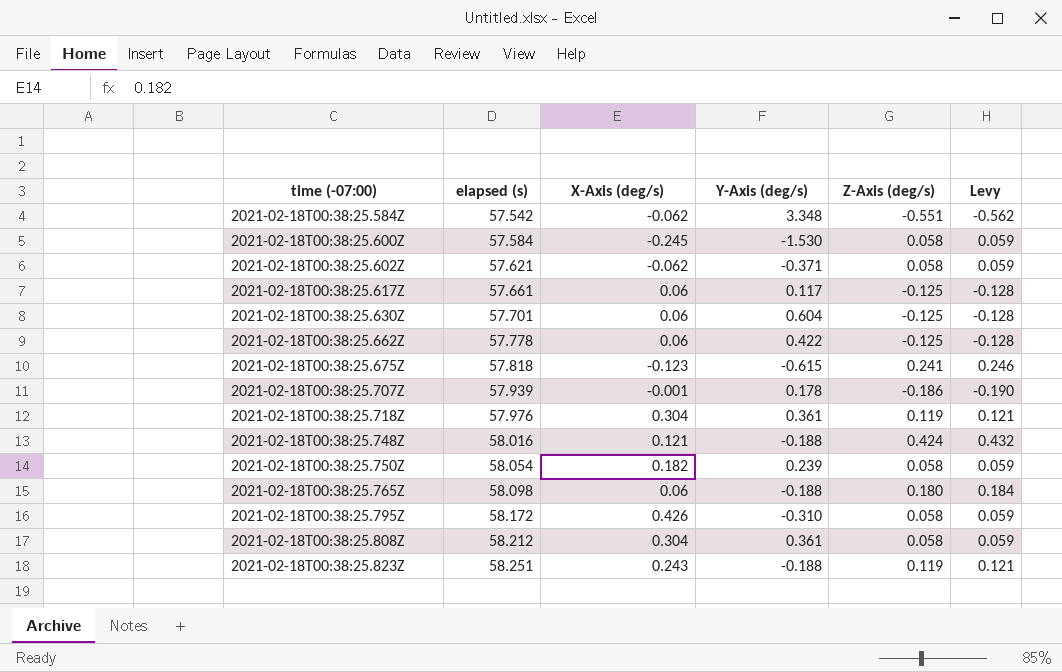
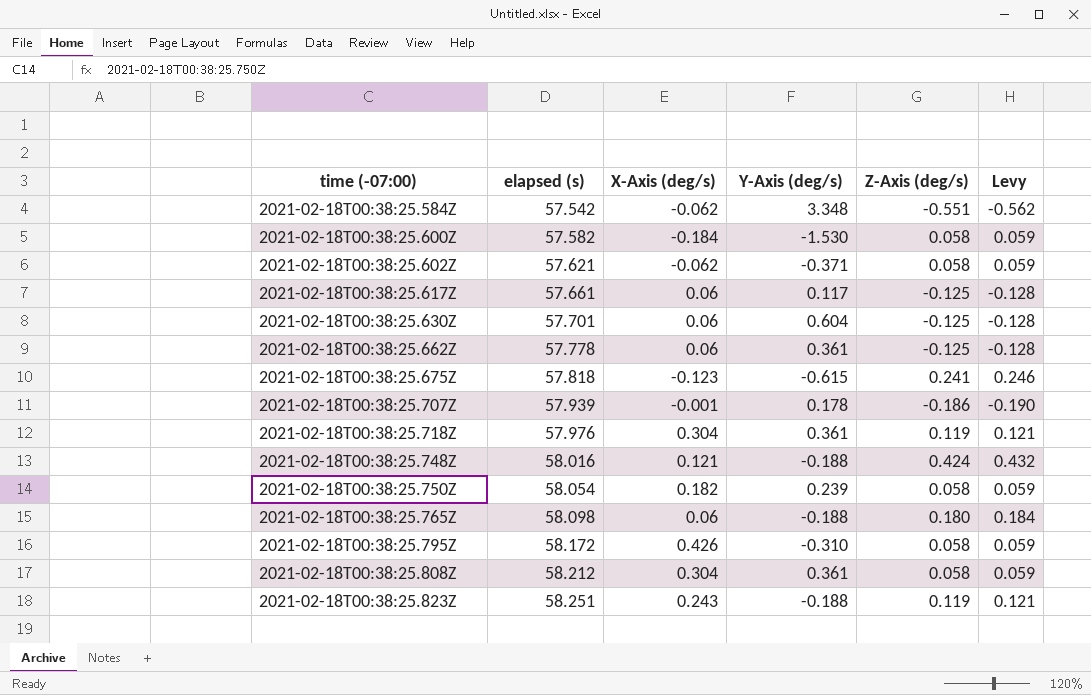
2021-02-18T00:38:25.600Z | elapsed (s): 57.584 -> 57.582
2021-02-18T00:38:25.600Z | X-Axis (deg/s): -0.245 -> -0.184
2021-02-18T00:38:25.662Z | Y-Axis (deg/s): 0.422 -> 0.361

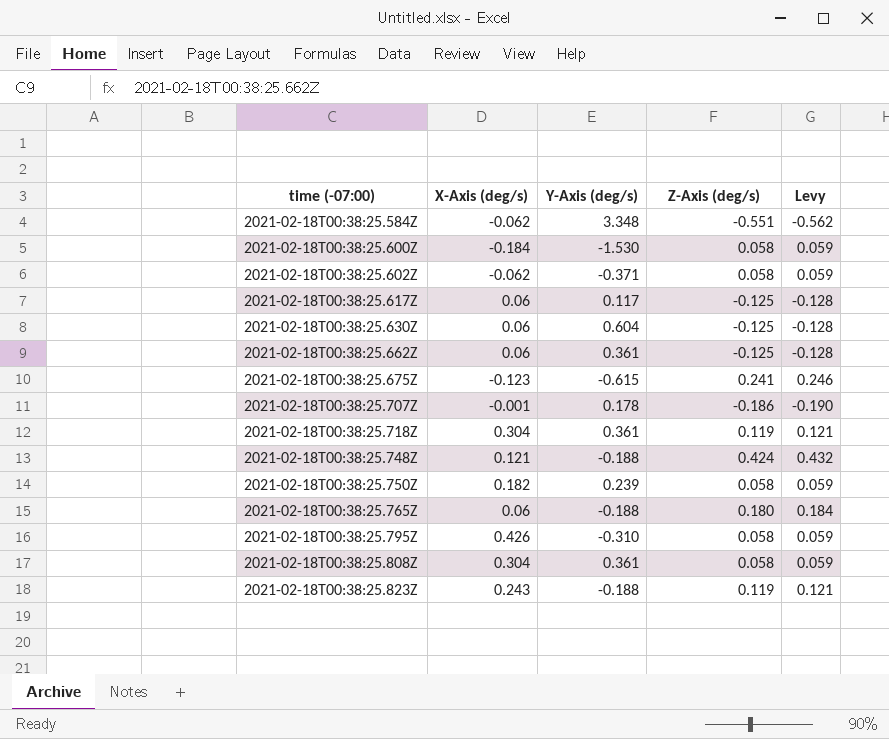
column elapsed (s) | position: 2 -> none

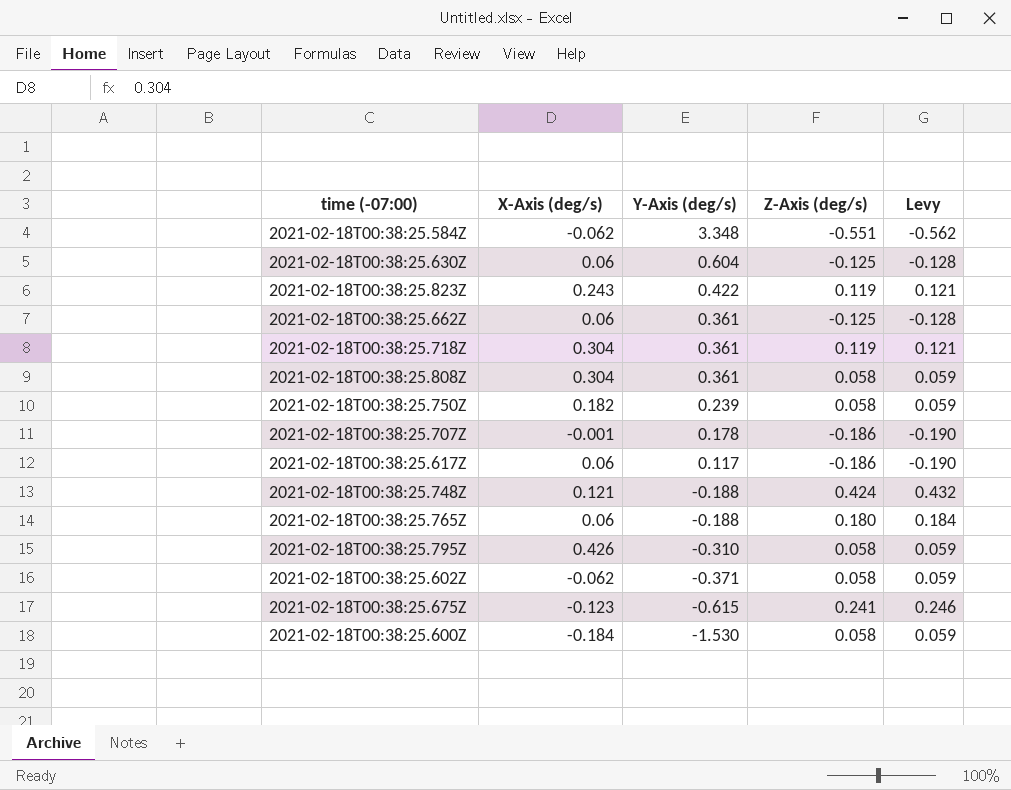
row order: time (-07:00) ascending -> Y-Axis (deg/s) descending
2021-02-18T00:38:25.823Z | Y-Axis (deg/s): -0.188 -> 0.422
2021-02-18T00:38:25.617Z | Z-Axis (deg/s): -0.125 -> -0.186
2021-02-18T00:38:25.617Z | Levy: -0.128 -> -0.190

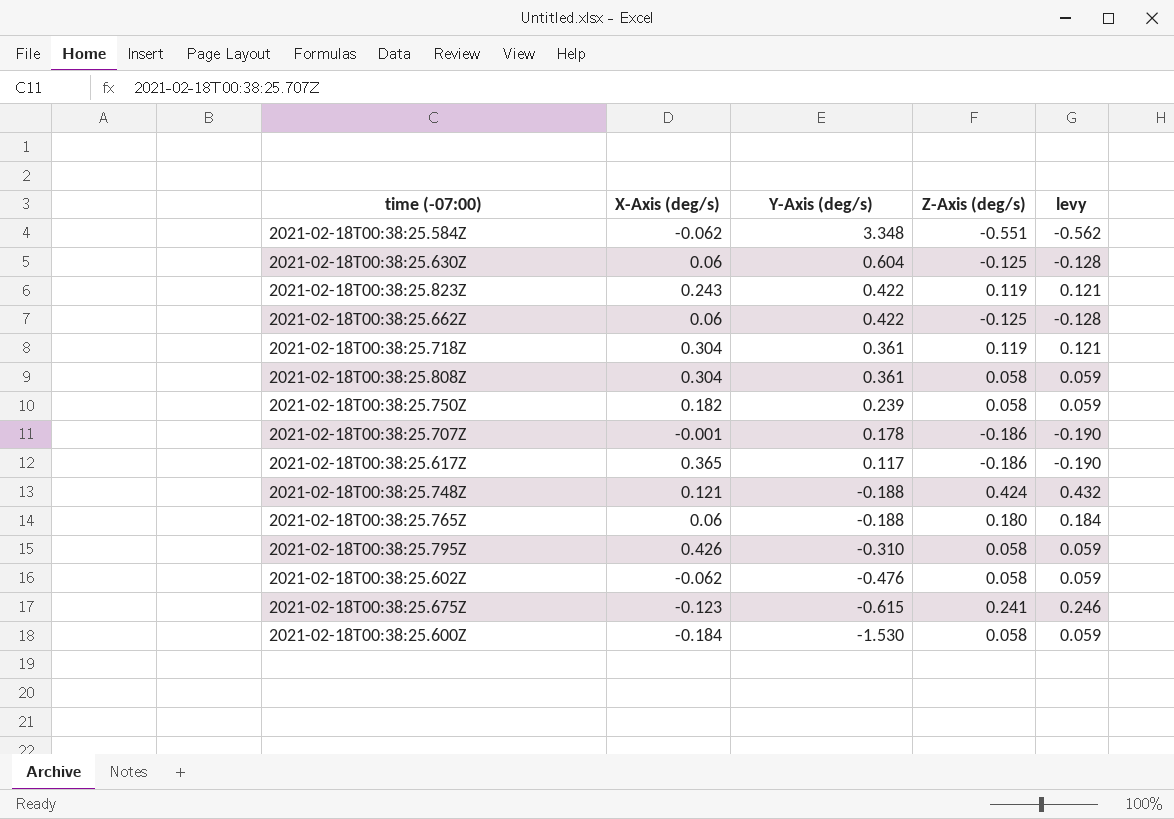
column name: Levy -> levy
2021-02-18T00:38:25.662Z | Y-Axis (deg/s): 0.361 -> 0.422
2021-02-18T00:38:25.617Z | X-Axis (deg/s): 0.06 -> 0.365
2021-02-18T00:38:25.602Z | Y-Axis (deg/s): -0.371 -> -0.476

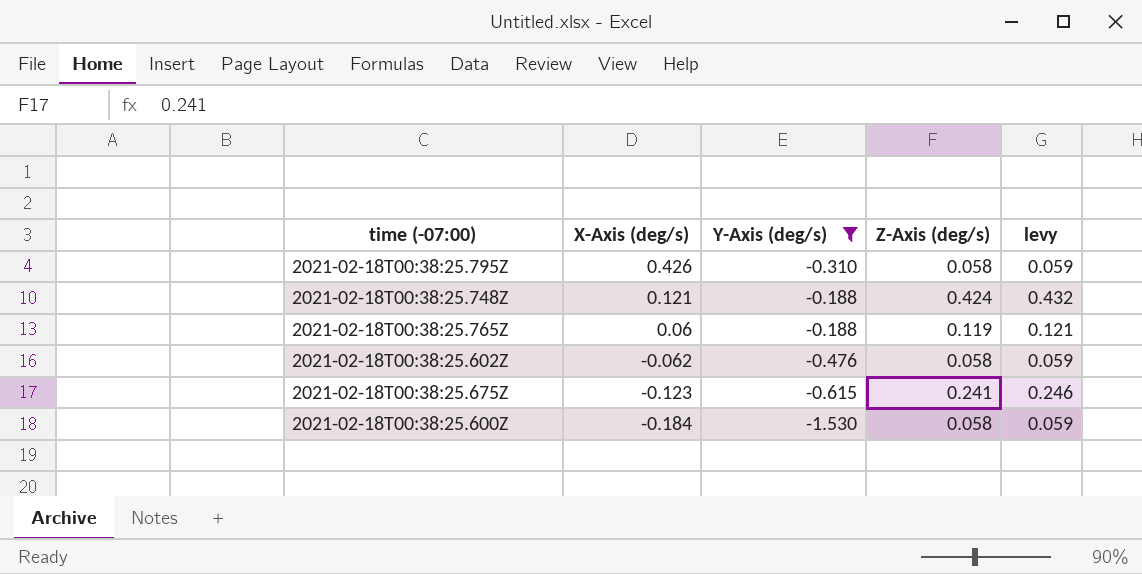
filter: none -> Y-Axis (deg/s) <= -0.188
row order: Y-Axis (deg/s) descending -> X-Axis (deg/s) descending
2021-02-18T00:38:25.765Z | Z-Axis (deg/s): 0.180 -> 0.119
2021-02-18T00:38:25.765Z | levy: 0.184 -> 0.121

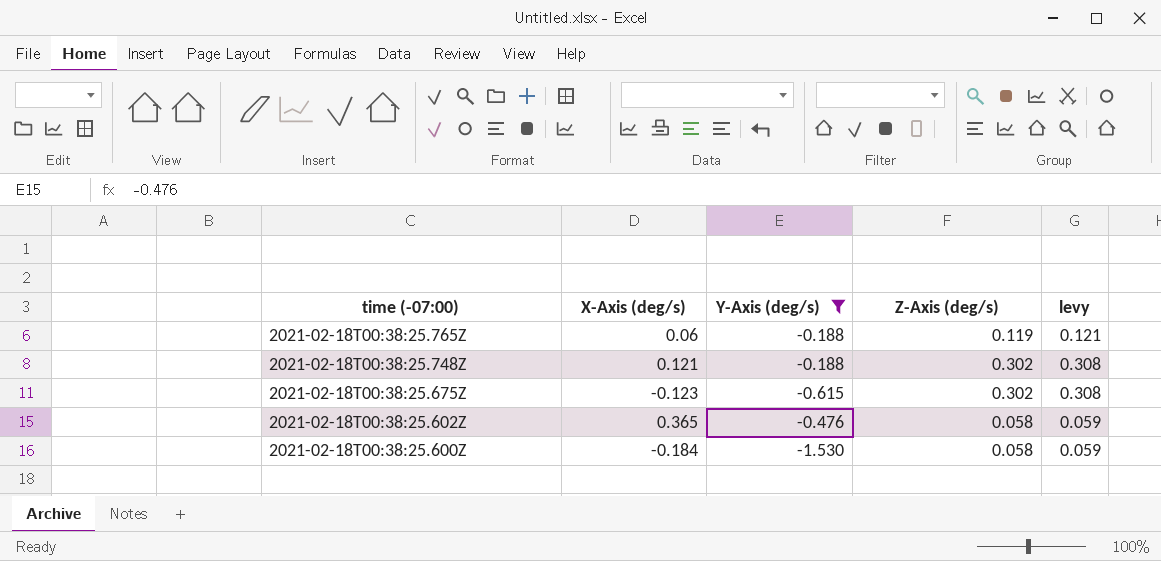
row order: X-Axis (deg/s) descending -> time (-07:00) descending
row 2021-02-18T00:38:25.795Z: 0.426 | -0.310 | 0.058 | 0.059 -> none
2021-02-18T00:38:25.748Z | Z-Axis (deg/s): 0.424 -> 0.302
2021-02-18T00:38:25.748Z | levy: 0.432 -> 0.308
2021-02-18T00:38:25.675Z | Z-Axis (deg/s): 0.241 -> 0.302
2021-02-18T00:38:25.675Z | levy: 0.246 -> 0.308
2021-02-18T00:38:25.602Z | X-Axis (deg/s): -0.062 -> 0.365

